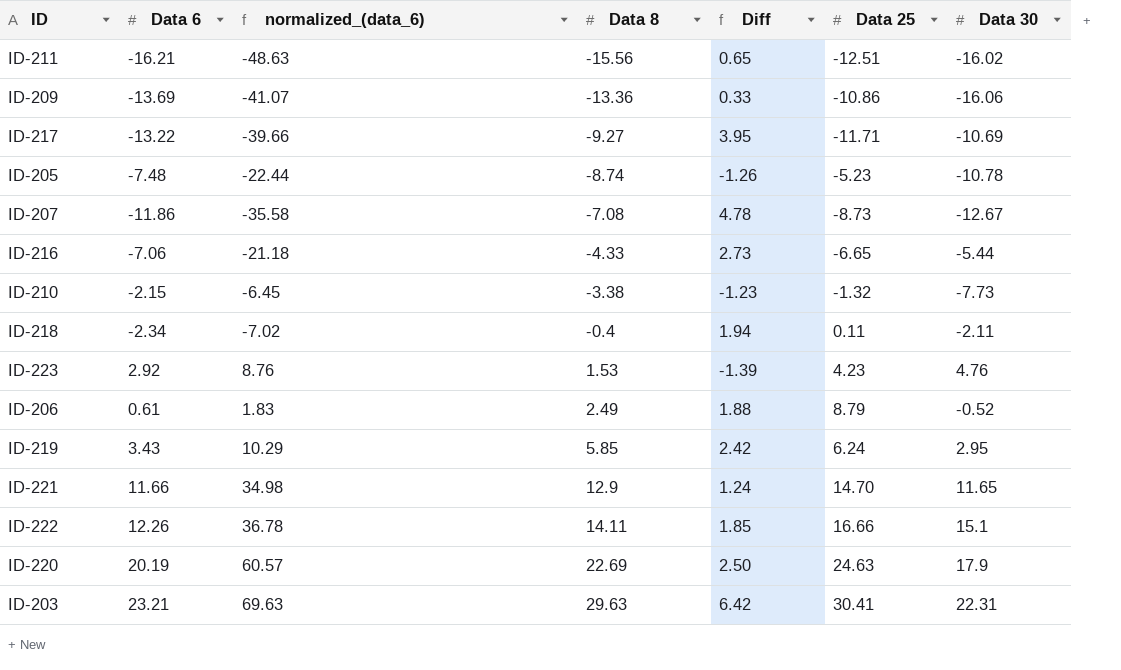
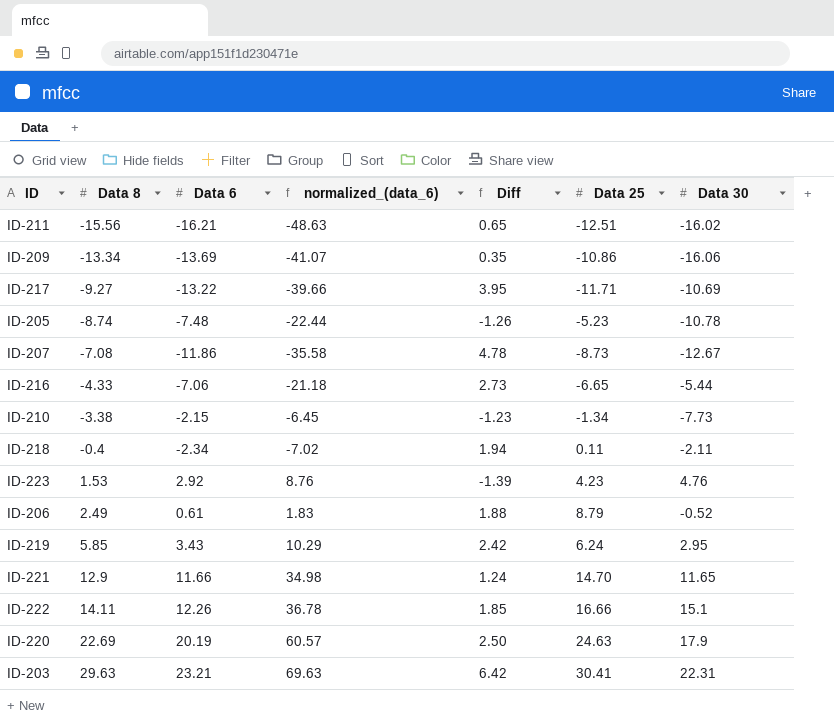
column Data 8 | position: 4 -> 2
ID-209 | Data 8: -13.36 -> -13.34
ID-209 | Diff: 0.33 -> 0.35
ID-210 | Data 25: -1.32 -> -1.34

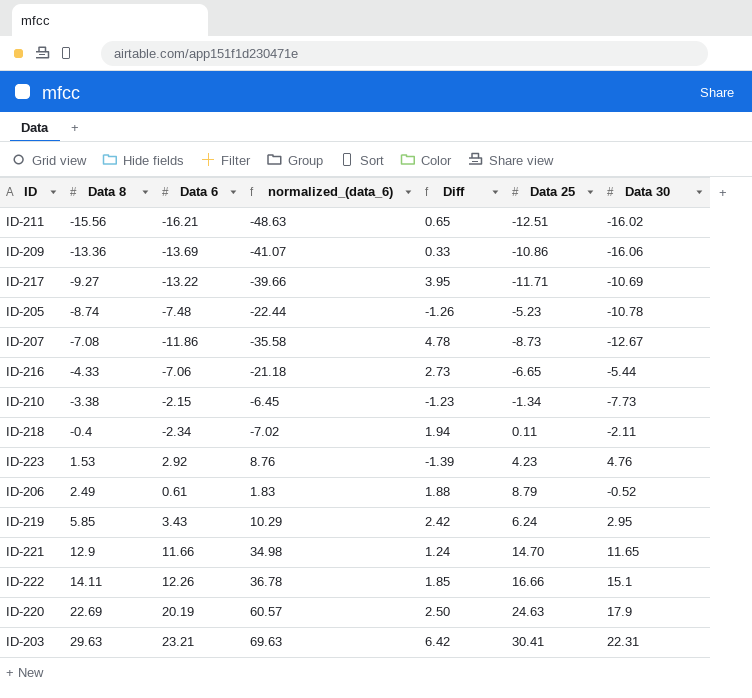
ID-209 | Data 8: -13.34 -> -13.36
ID-209 | Diff: 0.35 -> 0.33

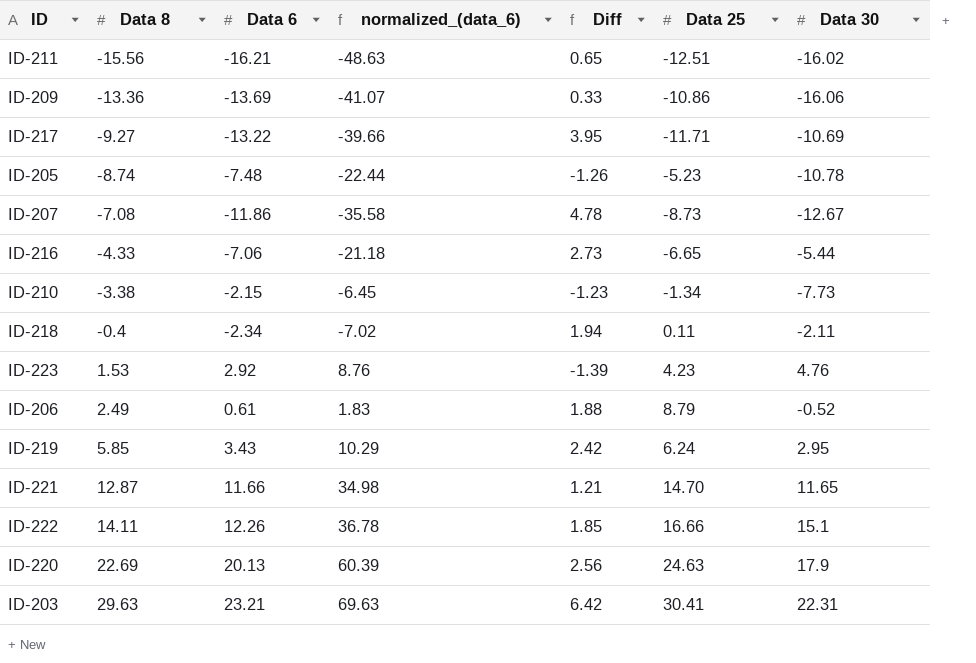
ID-221 | Data 8: 12.9 -> 12.87
ID-221 | Diff: 1.24 -> 1.21
ID-220 | Data 6: 20.19 -> 20.13
ID-220 | normalized_(data_6): 60.57 -> 60.39
ID-220 | Diff: 2.50 -> 2.56

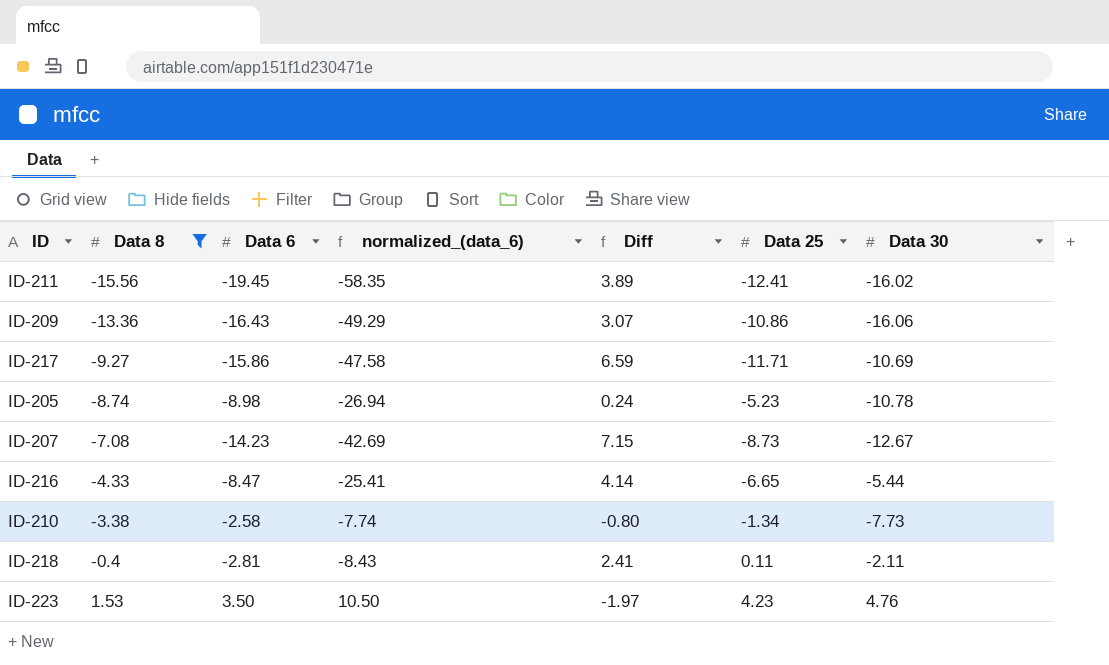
filter: none -> Data 8 <= 1.53
ID-211 | Data 6: -16.21 -> -19.45
ID-211 | normalized_(data_6): -48.63 -> -58.35
ID-211 | Diff: 0.65 -> 3.89
ID-211 | Data 25: -12.51 -> -12.41
ID-209 | Data 6: -13.69 -> -16.43
ID-209 | normalized_(data_6): -41.07 -> -49.29
ID-209 | Diff: 0.33 -> 3.07
ID-217 | Data 6: -13.22 -> -15.86
ID-217 | normalized_(data_6): -39.66 -> -47.58
ID-217 | Diff: 3.95 -> 6.59
ID-205 | Data 6: -7.48 -> -8.98
ID-205 | normalized_(data_6): -22.44 -> -26.94
ID-205 | Diff: -1.26 -> 0.24
ID-207 | Data 6: -11.86 -> -14.23
ID-207 | normalized_(data_6): -35.58 -> -42.69
ID-207 | Diff: 4.78 -> 7.15
ID-216 | Data 6: -7.06 -> -8.47
ID-216 | normalized_(data_6): -21.18 -> -25.41
ID-216 | Diff: 2.73 -> 4.14
ID-210 | Data 6: -2.15 -> -2.58
ID-210 | normalized_(data_6): -6.45 -> -7.74
ID-210 | Diff: -1.23 -> -0.80
ID-218 | Data 6: -2.34 -> -2.81
ID-218 | normalized_(data_6): -7.02 -> -8.43
ID-218 | Diff: 1.94 -> 2.41
ID-223 | Data 6: 2.92 -> 3.50
ID-223 | normalized_(data_6): 8.76 -> 10.50
ID-223 | Diff: -1.39 -> -1.97

